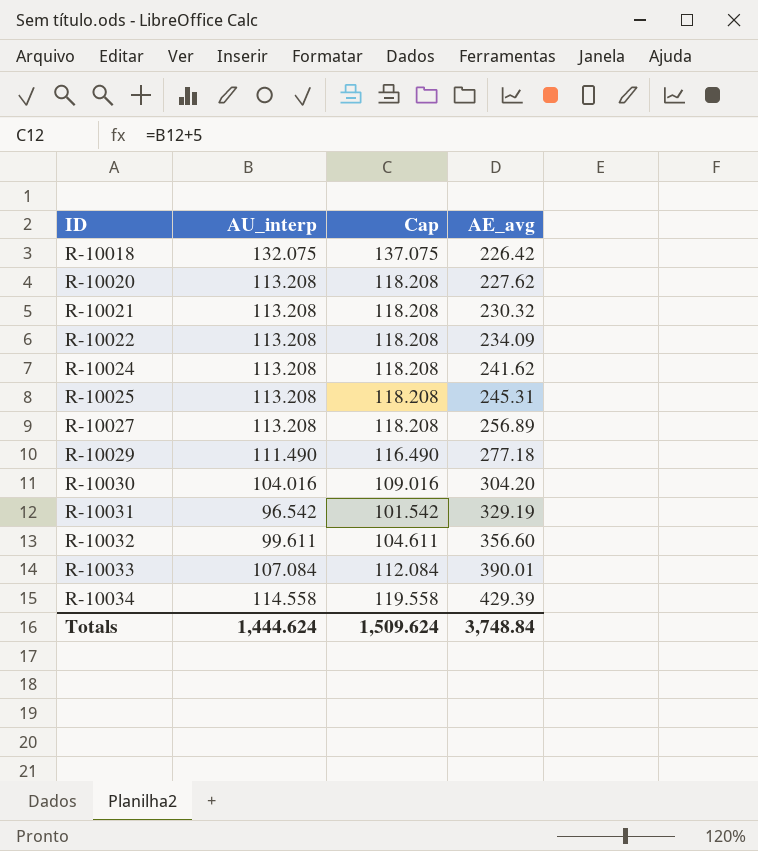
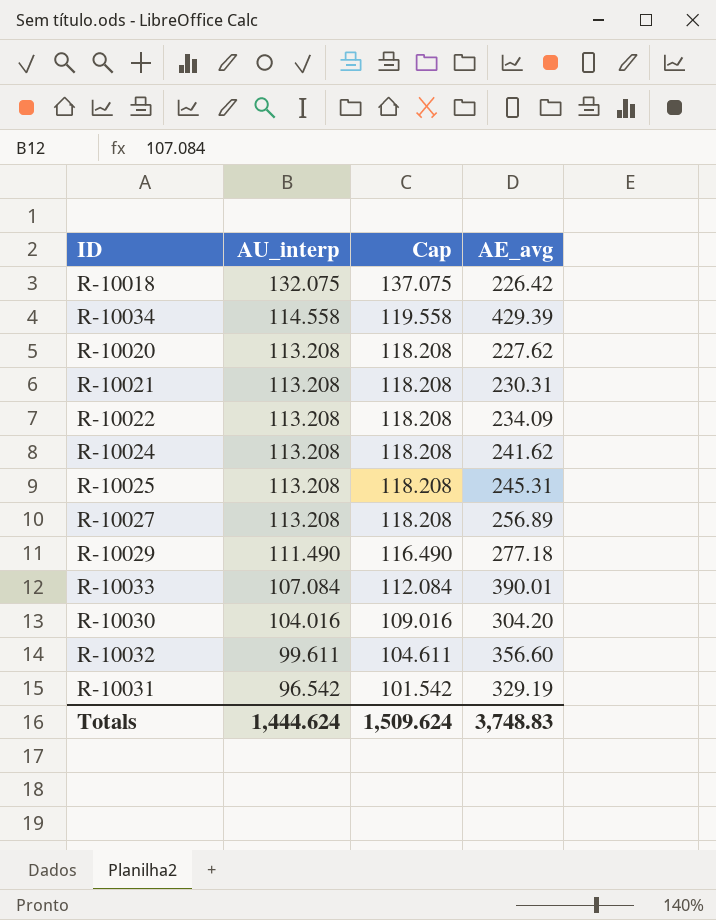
row order: ID ascending -> AU_interp descending
R-10021 | AE_avg: 230.32 -> 230.31
Totals | AE_avg: 3,748.84 -> 3,748.83

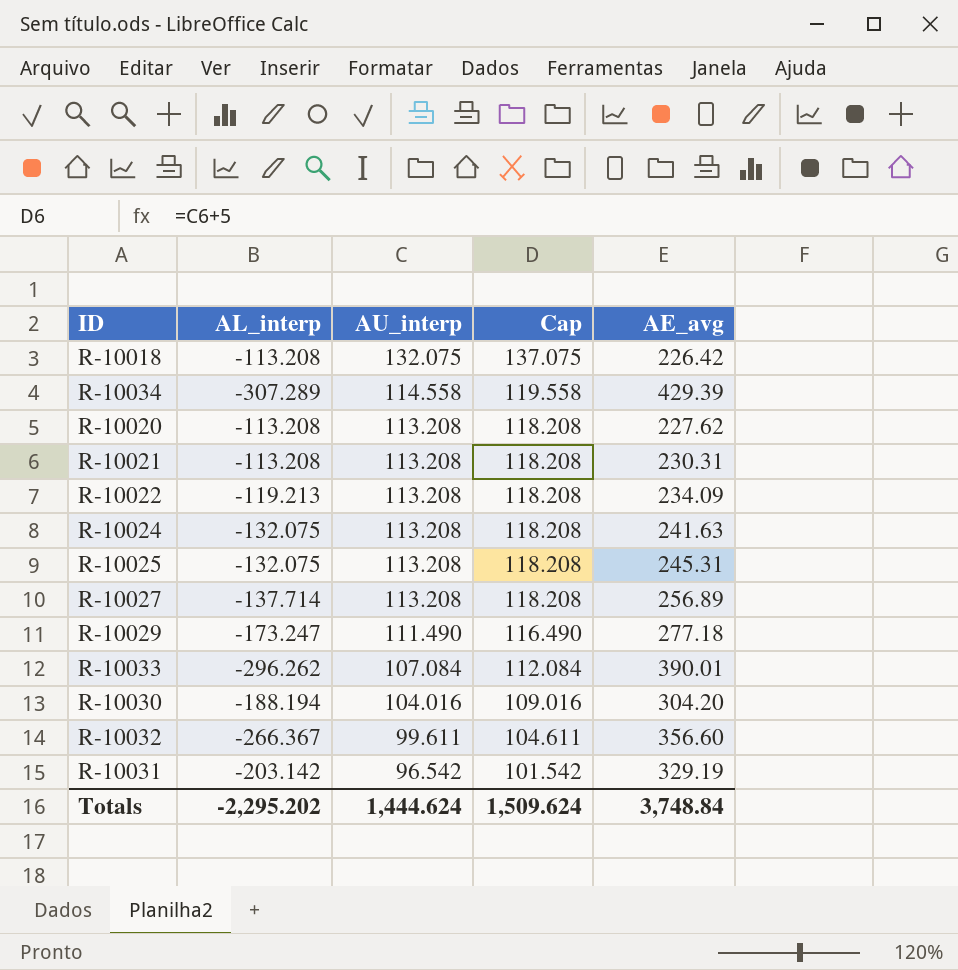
column AL_interp | position: none -> 2
R-10024 | AE_avg: 241.62 -> 241.63
Totals | AE_avg: 3,748.83 -> 3,748.84

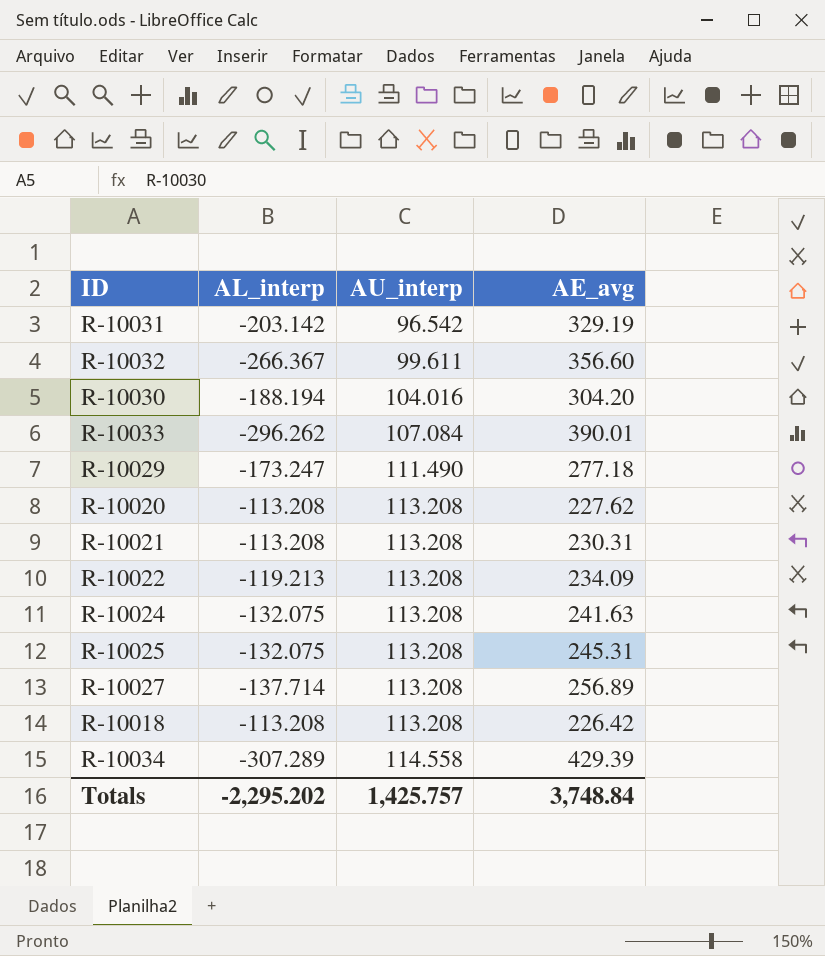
row order: AU_interp descending -> AU_interp ascending
column Cap | formula: [AU_interp] + 5 -> none
R-10018 | AU_interp: 132.075 -> 113.208
Totals | AU_interp: 1,444.624 -> 1,425.757

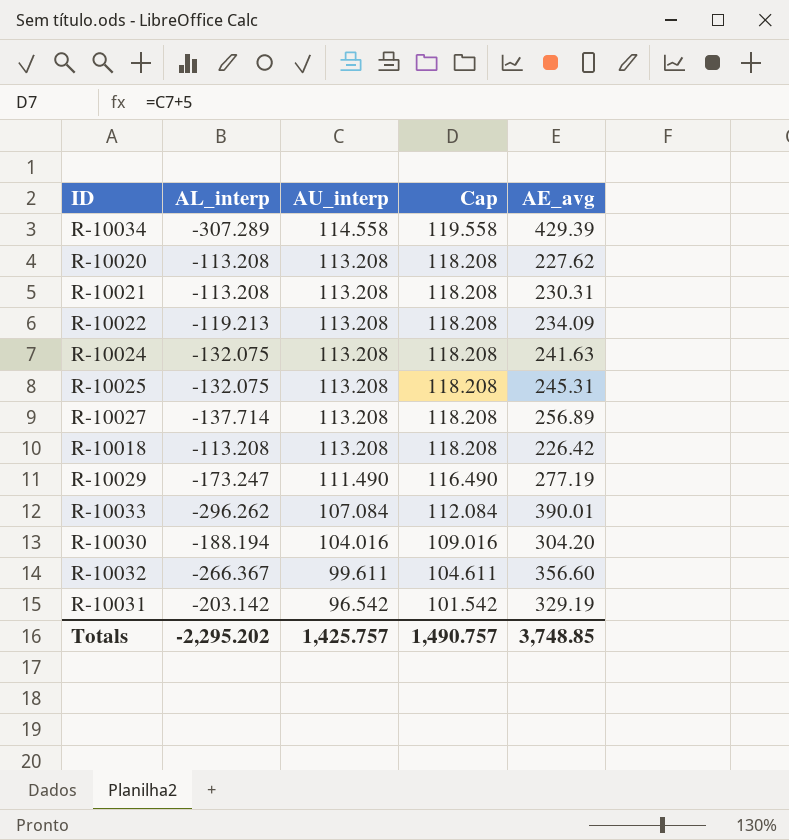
row order: AU_interp ascending -> AU_interp descending
column Cap | formula: none -> [AU_interp] + 5
R-10029 | AE_avg: 277.18 -> 277.19
Totals | AE_avg: 3,748.84 -> 3,748.85

